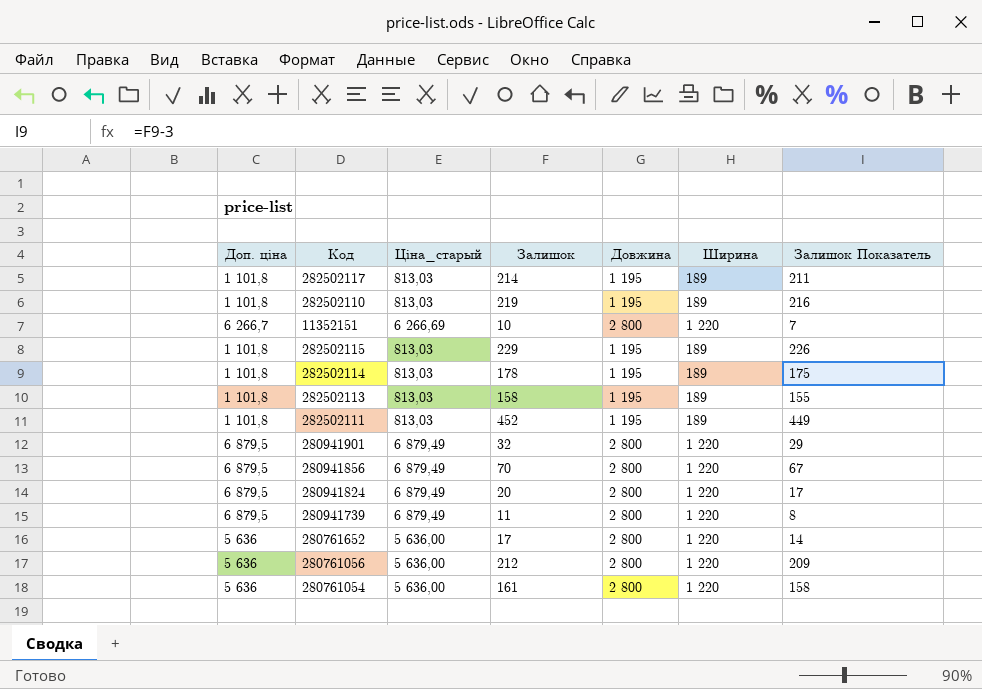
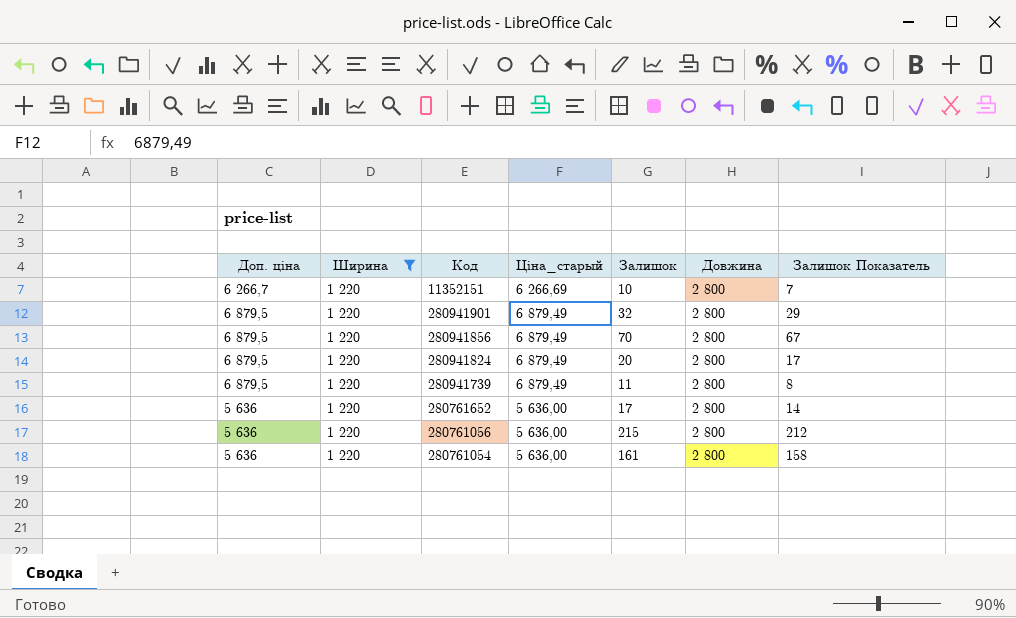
filter: none -> Ширина = 1 220
column Ширина | position: 6 -> 2
280761056 | Залишок: 212 -> 215
280761056 | Залишок Показатель: 209 -> 212

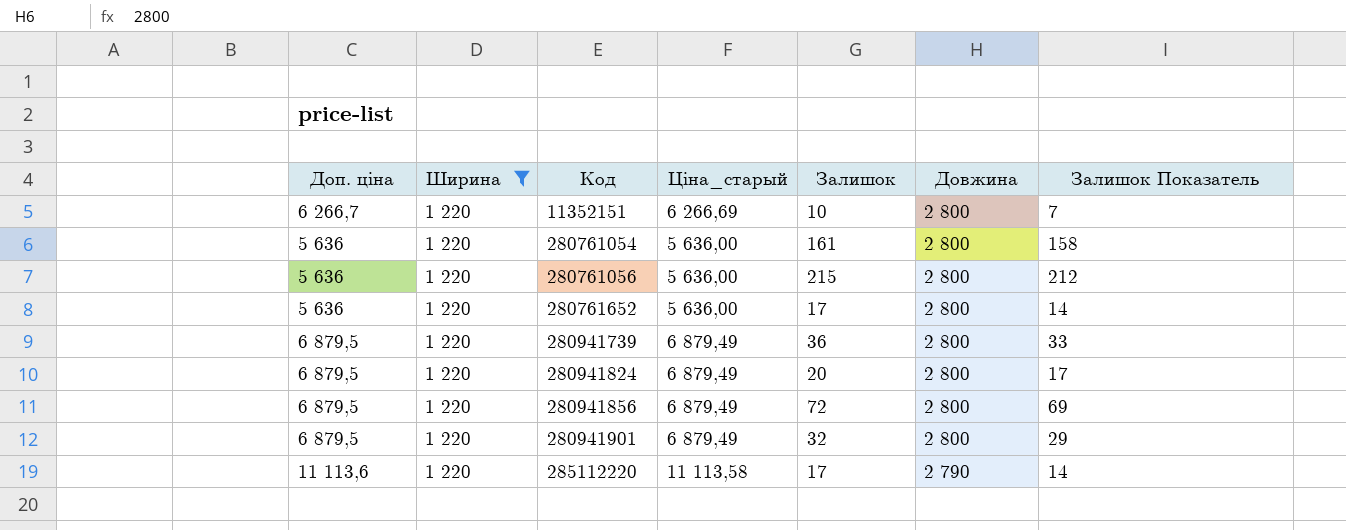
row order: none -> Код ascending
280941739 | Залишок: 11 -> 36
280941739 | Залишок Показатель: 8 -> 33
280941856 | Залишок: 70 -> 72
280941856 | Залишок Показатель: 67 -> 69
row 285112220: none -> 11 113,6 | 1 220 | 11 113,58 | 17 | 2 790 | 14

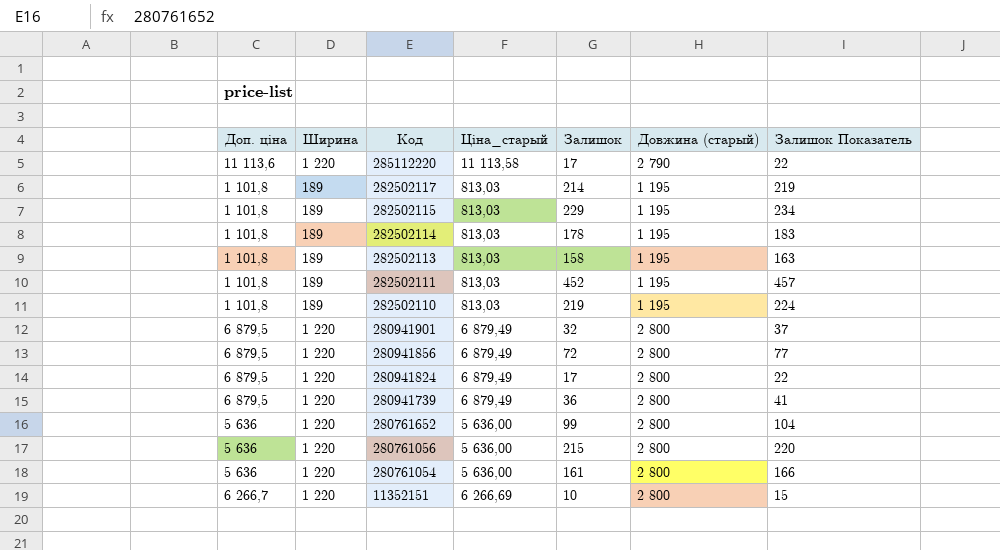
filter: Ширина = 1 220 -> none
row order: Код ascending -> Код descending
column name: Довжина -> Довжина (старый)
column Залишок Показатель | formula: [Залишок] - 3 -> [Залишок] + 5
280941824 | Залишок: 20 -> 17
280761652 | Залишок: 17 -> 99

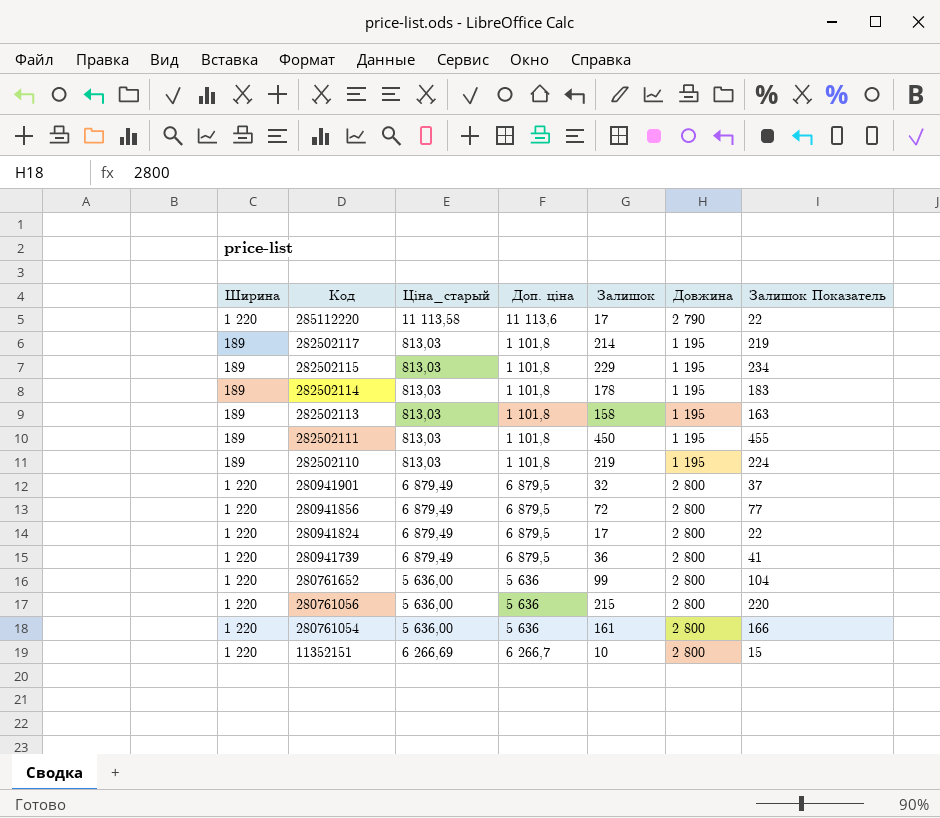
column Доп. ціна | position: 1 -> 4
column name: Довжина (старый) -> Довжина
282502111 | Залишок: 452 -> 450
282502111 | Залишок Показатель: 457 -> 455

